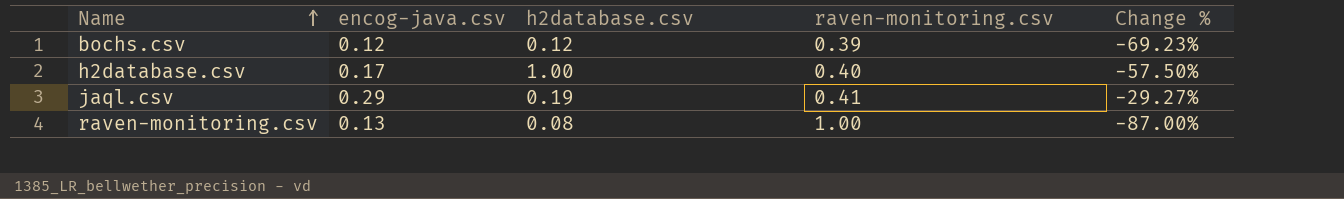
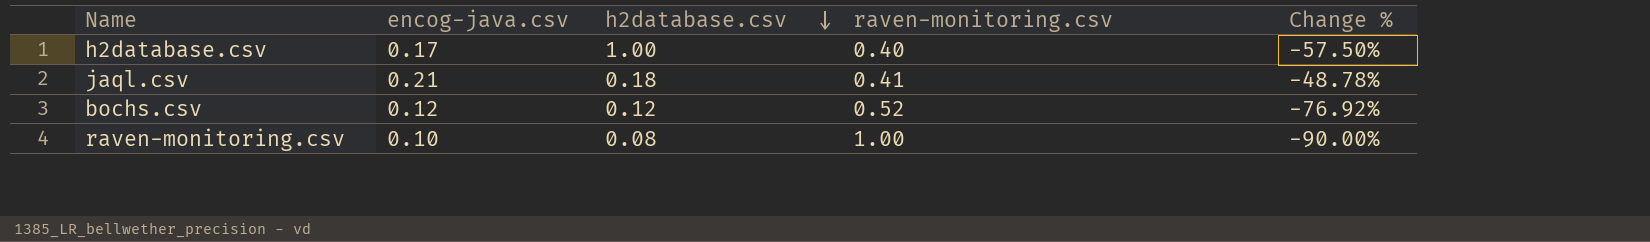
row order: Name ascending -> h2database.csv descending
jaql.csv | encog-java.csv: 0.29 -> 0.21
jaql.csv | h2database.csv: 0.19 -> 0.18
jaql.csv | Change %: -29.27% -> -48.78%
bochs.csv | raven-monitoring.csv: 0.39 -> 0.52
bochs.csv | Change %: -69.23% -> -76.92%
raven-monitoring.csv | encog-java.csv: 0.13 -> 0.10
raven-monitoring.csv | Change %: -87.00% -> -90.00%

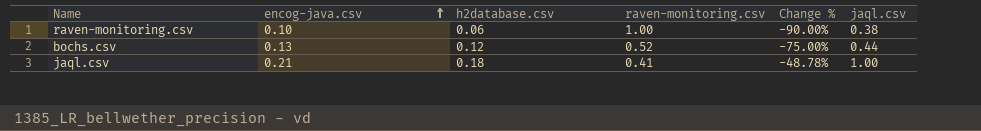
row order: h2database.csv descending -> encog-java.csv ascending
column jaql.csv | position: none -> 6
row h2database.csv: 0.17 | 1.00 | 0.40 | -57.50% -> none
raven-monitoring.csv | h2database.csv: 0.08 -> 0.06
bochs.csv | encog-java.csv: 0.12 -> 0.13
bochs.csv | Change %: -76.92% -> -75.00%

